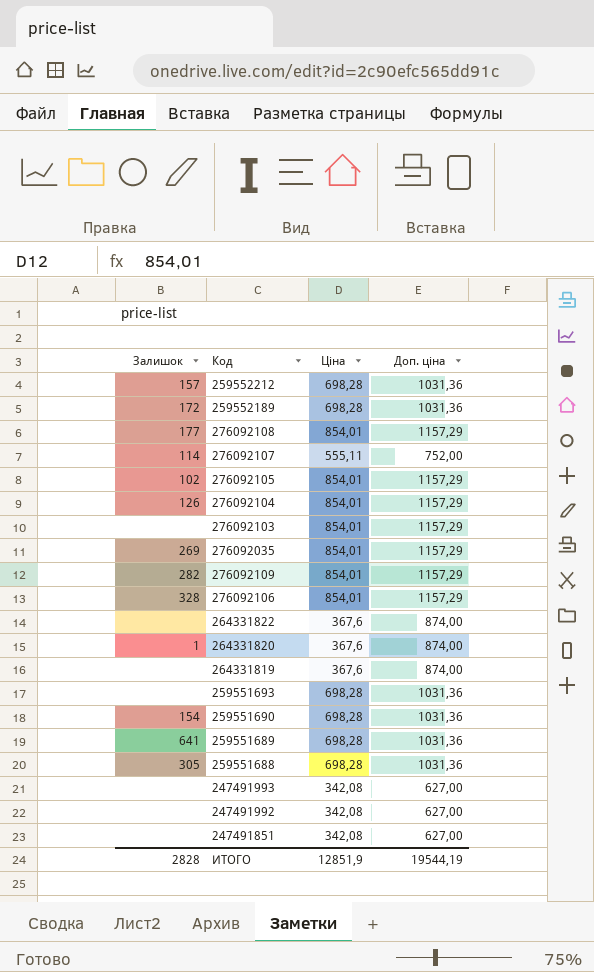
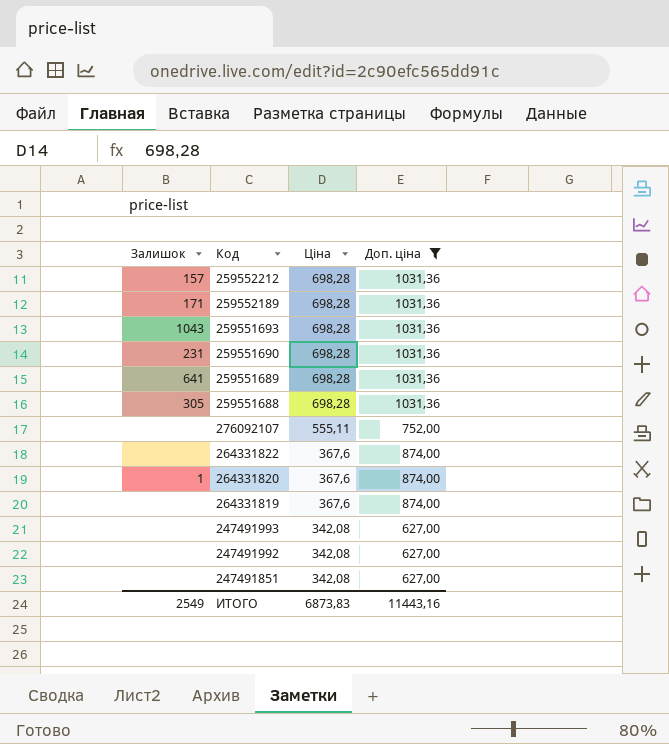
filter: none -> Доп. ціна != 1157,29
row order: none -> Ціна descending
259552189 | Залишок: 172 -> 171
259551693 | Залишок: none -> 1043
259551690 | Залишок: 154 -> 231
276092107 | Залишок: 114 -> none
ИТОГО | Залишок: 2828 -> 2549
ИТОГО | Ціна: 12851,9 -> 6873,83
ИТОГО | Доп. ціна: 19544,19 -> 11443,16

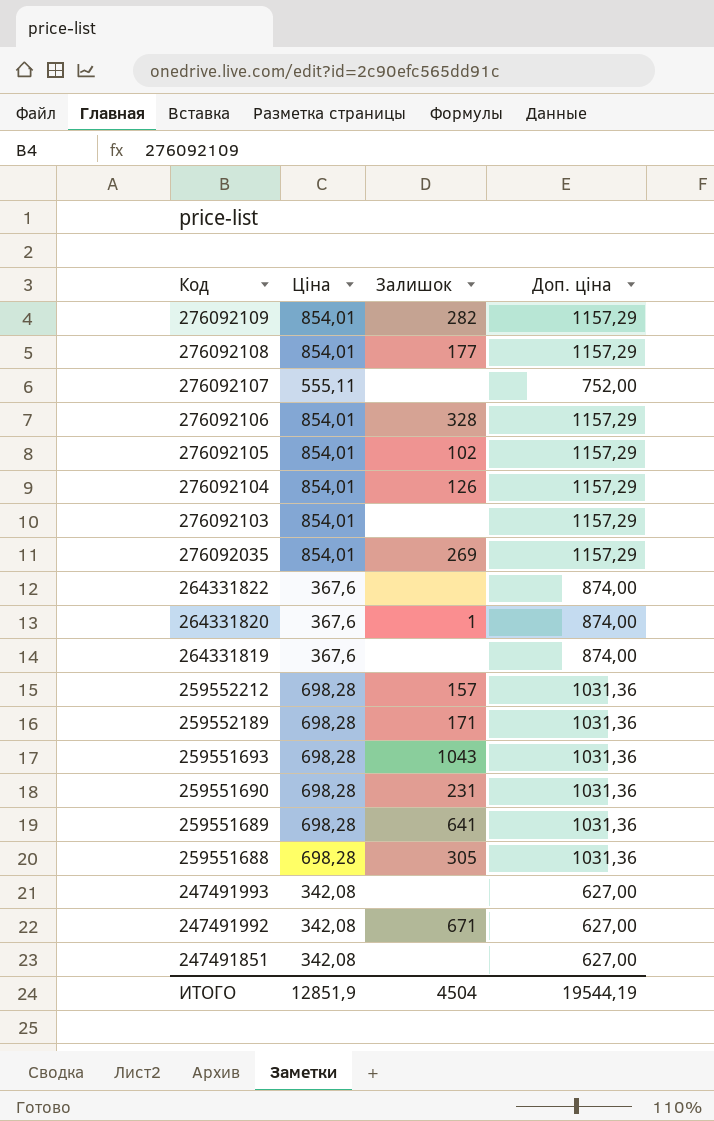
filter: Доп. ціна != 1157,29 -> none
row order: Ціна descending -> Код descending
column Залишок | position: 1 -> 3
247491992 | Залишок: none -> 671
ИТОГО | Ціна: 6873,83 -> 12851,9
ИТОГО | Залишок: 2549 -> 4504
ИТОГО | Доп. ціна: 11443,16 -> 19544,19

